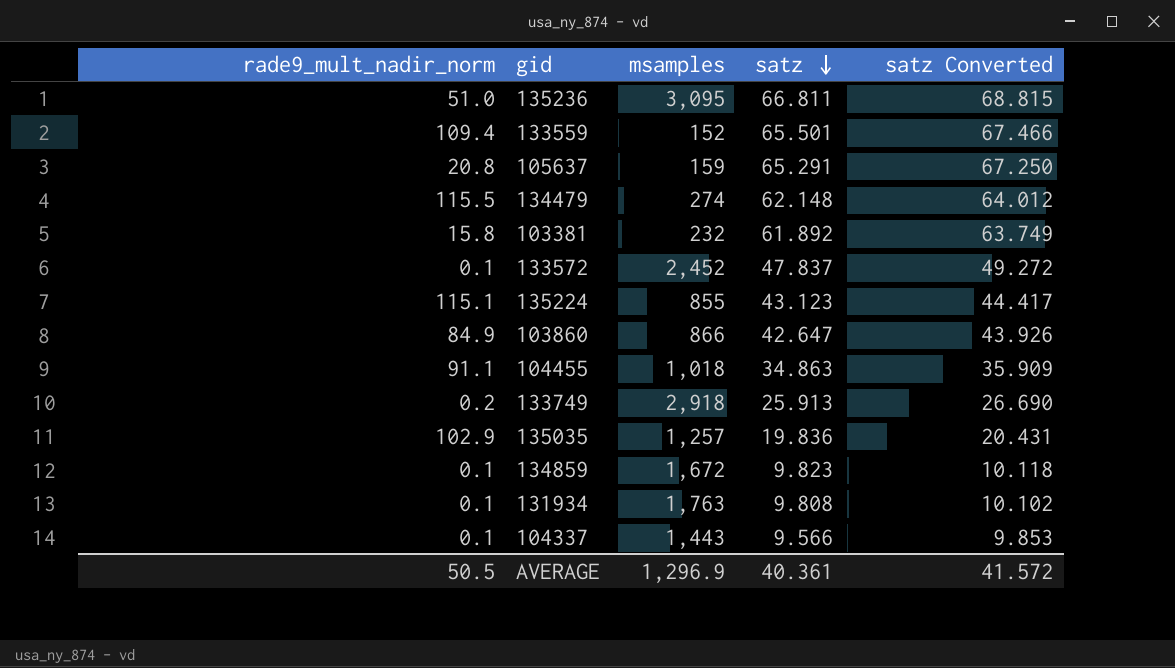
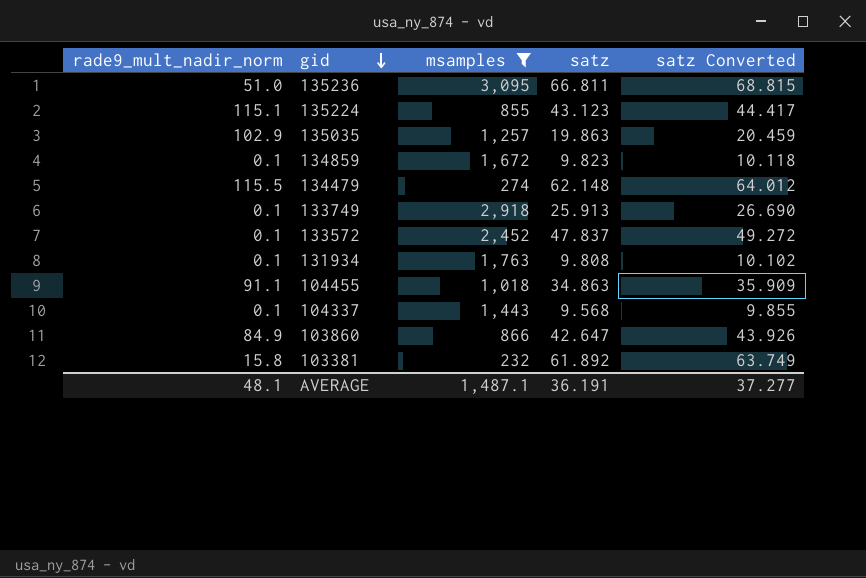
filter: none -> msamples >= 232
row order: satz descending -> gid descending
135035 | satz: 19.836 -> 19.863
135035 | satz Converted: 20.431 -> 20.459
133749 | rade9_mult_nadir_norm: 0.2 -> 0.1
104337 | satz: 9.566 -> 9.568
104337 | satz Converted: 9.853 -> 9.855
AVERAGE | rade9_mult_nadir_norm: 50.5 -> 48.1
AVERAGE | msamples: 1,296.9 -> 1,487.1
AVERAGE | satz: 40.361 -> 36.191
AVERAGE | satz Converted: 41.572 -> 37.277

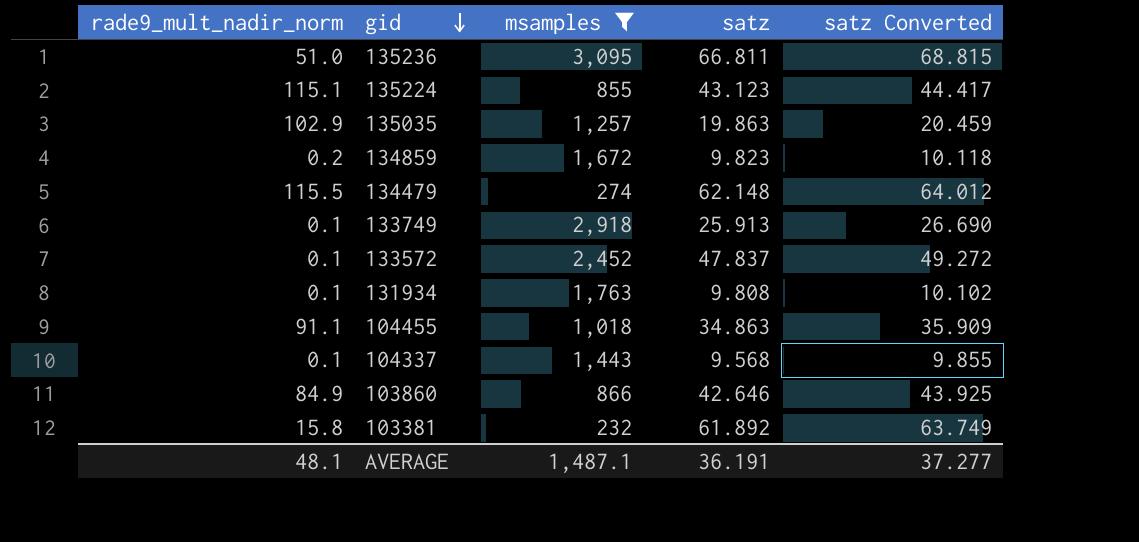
134859 | rade9_mult_nadir_norm: 0.1 -> 0.2
103860 | satz: 42.647 -> 42.646
103860 | satz Converted: 43.926 -> 43.925

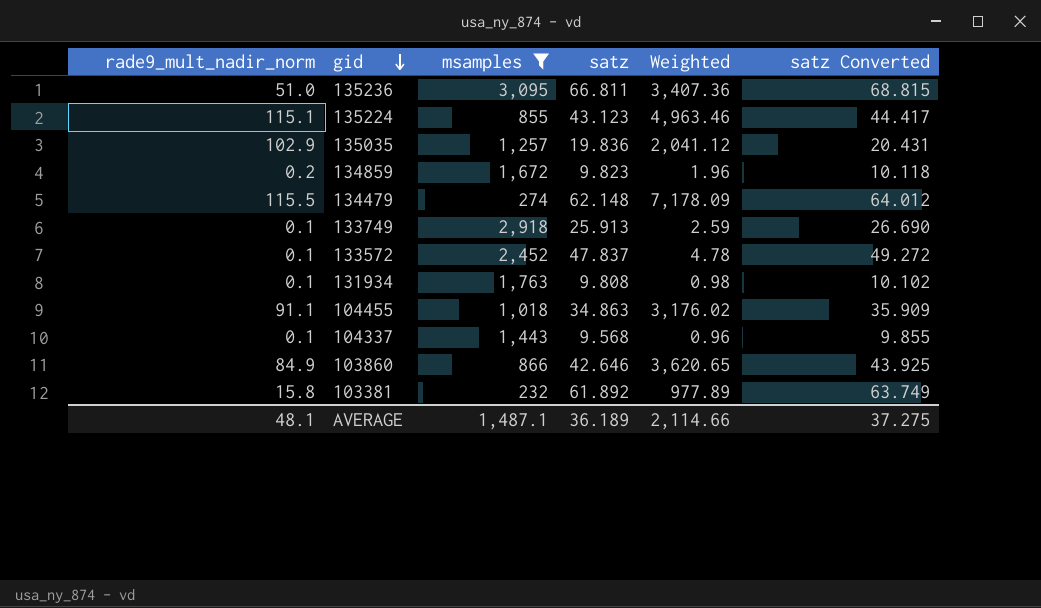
column Weighted | formula: none -> [rade9_mult_nadir_norm] * [satz]
135035 | satz: 19.863 -> 19.836
135035 | satz Converted: 20.459 -> 20.431
AVERAGE | satz: 36.191 -> 36.189
AVERAGE | satz Converted: 37.277 -> 37.275

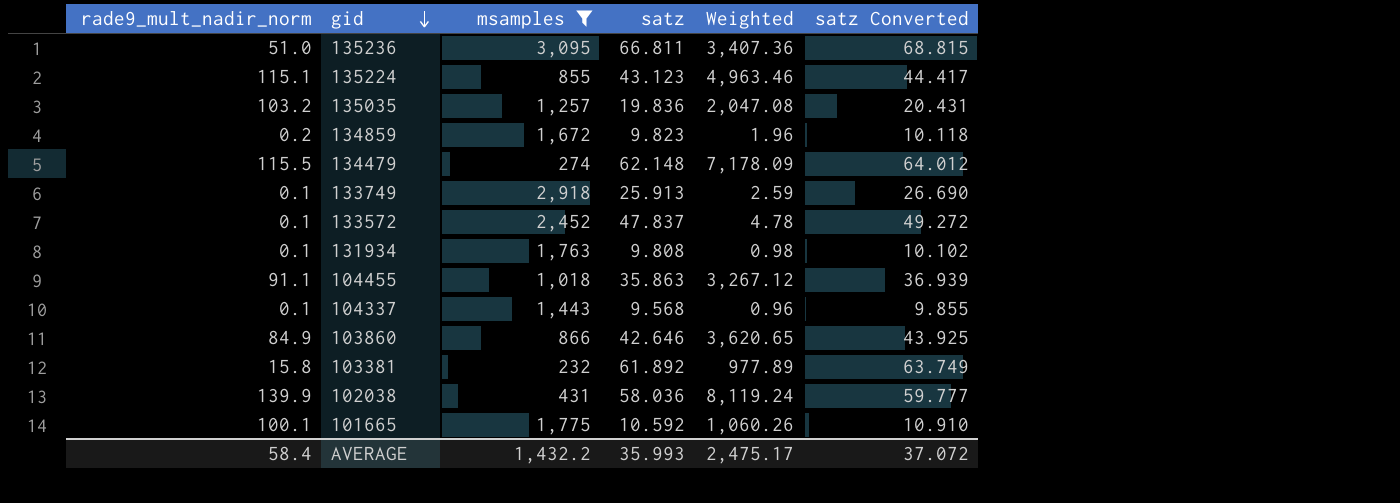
135035 | rade9_mult_nadir_norm: 102.9 -> 103.2
135035 | Weighted: 2,041.12 -> 2,047.08
104455 | satz: 34.863 -> 35.863
104455 | Weighted: 3,176.02 -> 3,267.12
104455 | satz Converted: 35.909 -> 36.939
row 102038: none -> 139.9 | 431 | 58.036 | 8,119.24 | 59.777
row 101665: none -> 100.1 | 1,775 | 10.592 | 1,060.26 | 10.910
AVERAGE | rade9_mult_nadir_norm: 48.1 -> 58.4
AVERAGE | msamples: 1,487.1 -> 1,432.2
AVERAGE | satz: 36.189 -> 35.993
AVERAGE | Weighted: 2,114.66 -> 2,475.17
AVERAGE | satz Converted: 37.275 -> 37.072

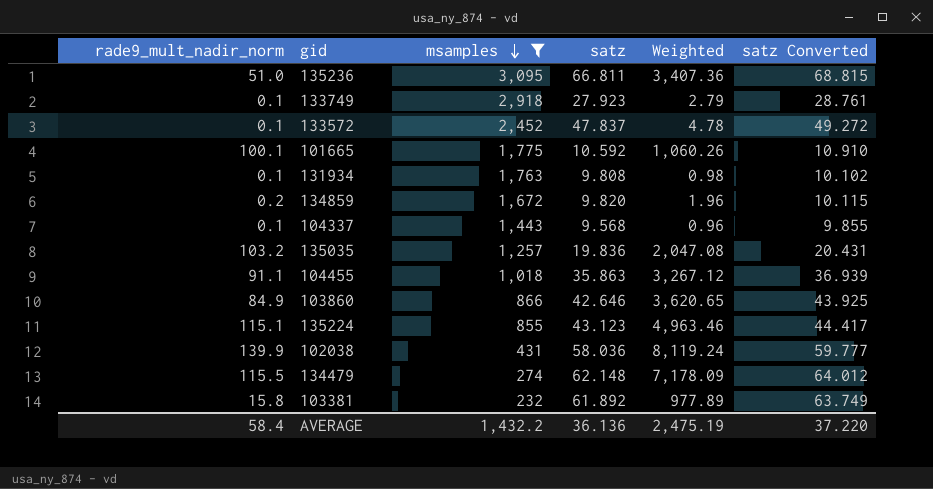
row order: gid descending -> msamples descending
133749 | satz: 25.913 -> 27.923
133749 | Weighted: 2.59 -> 2.79
133749 | satz Converted: 26.690 -> 28.761
134859 | satz: 9.823 -> 9.820
134859 | satz Converted: 10.118 -> 10.115
AVERAGE | satz: 35.993 -> 36.136
AVERAGE | Weighted: 2,475.17 -> 2,475.19
AVERAGE | satz Converted: 37.072 -> 37.220

